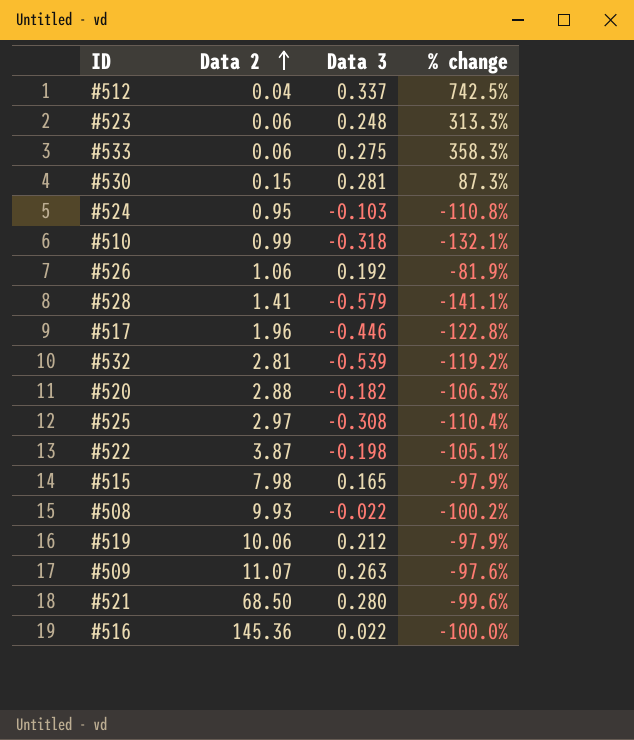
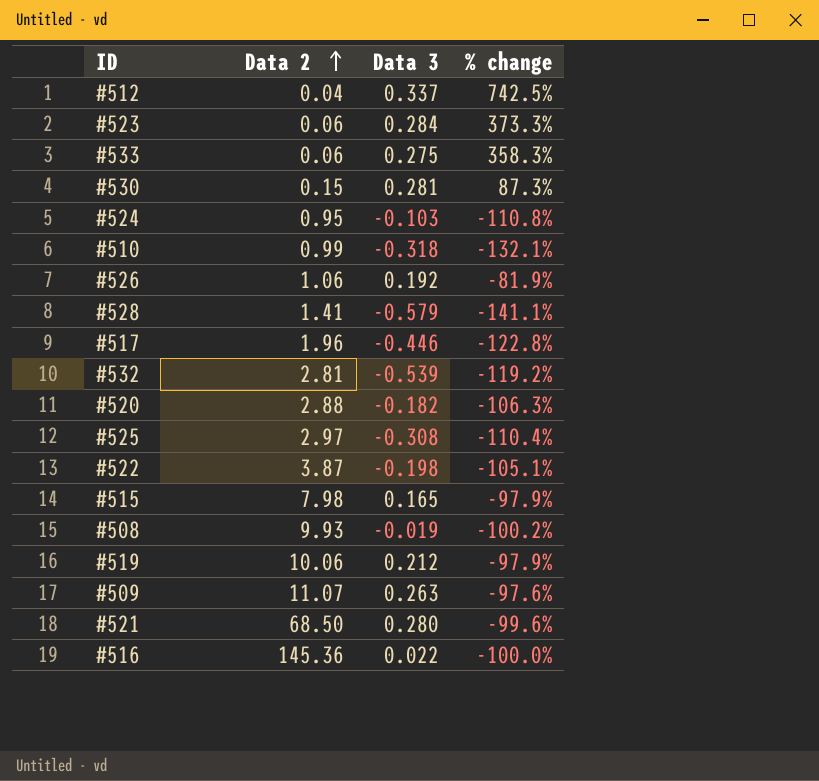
#523 | Data 3: 0.248 -> 0.284
#523 | % change: 313.3% -> 373.3%
#508 | Data 3: -0.022 -> -0.019

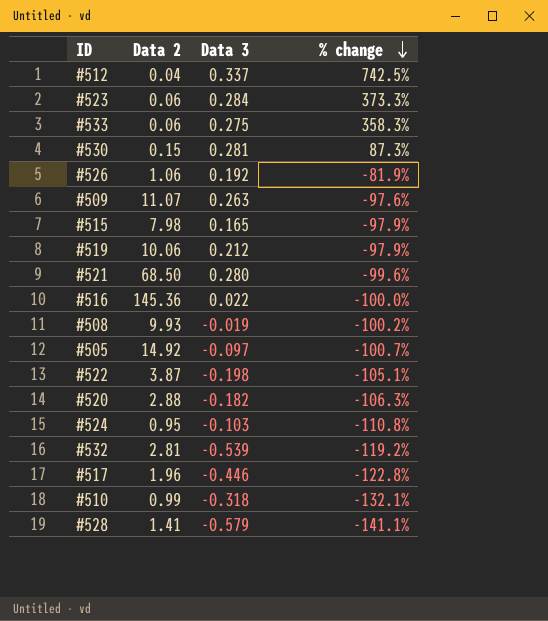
row order: Data 2 ascending -> % change descending
row #525: 2.97 | -0.308 | -110.4% -> none
row #505: none -> 14.92 | -0.097 | -100.7%

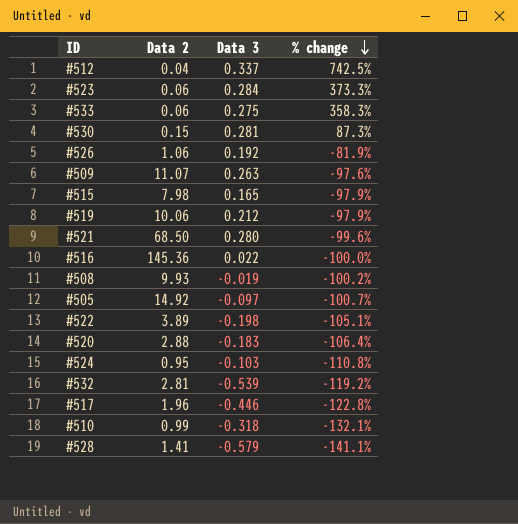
#522 | Data 2: 3.87 -> 3.89
#520 | Data 3: -0.182 -> -0.183
#520 | % change: -106.3% -> -106.4%

